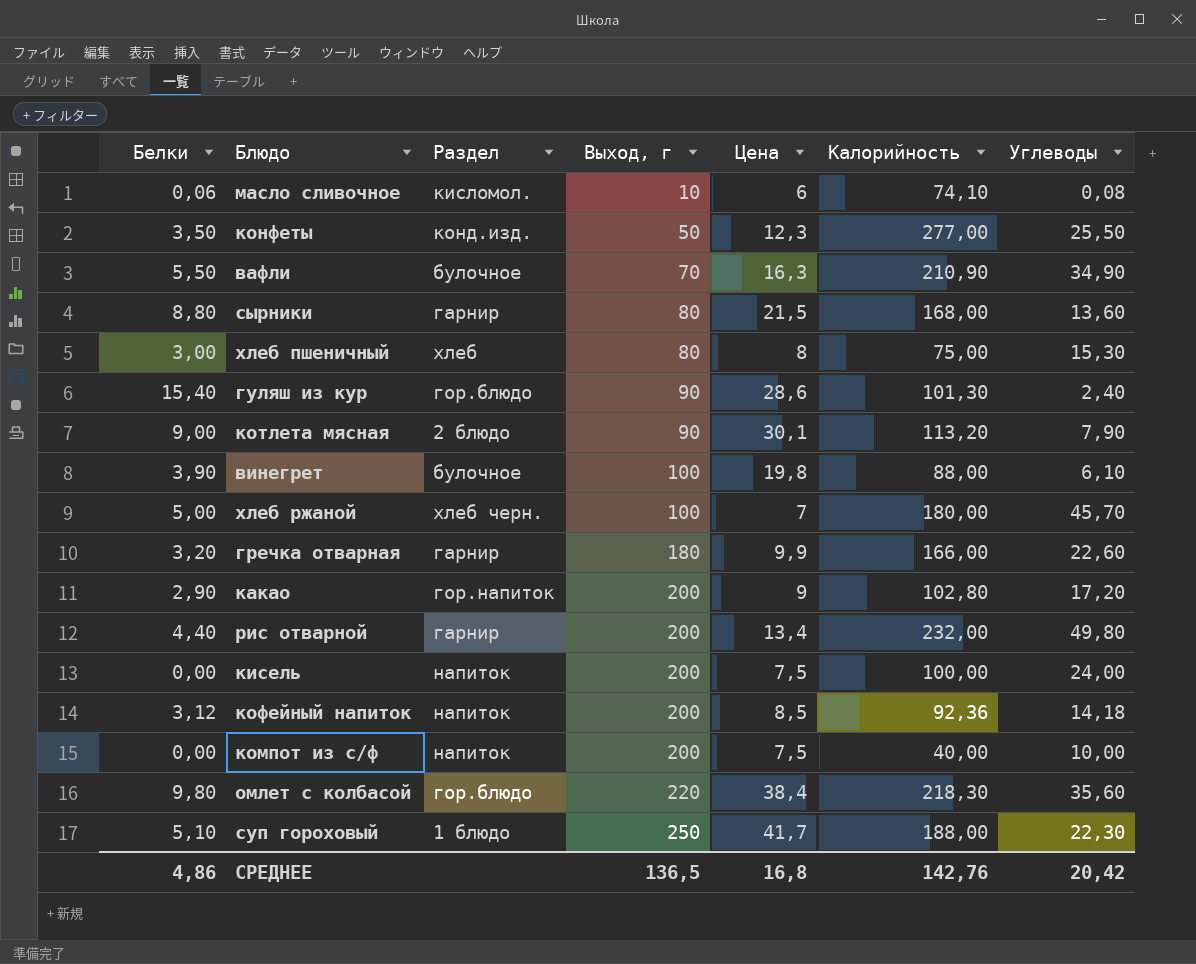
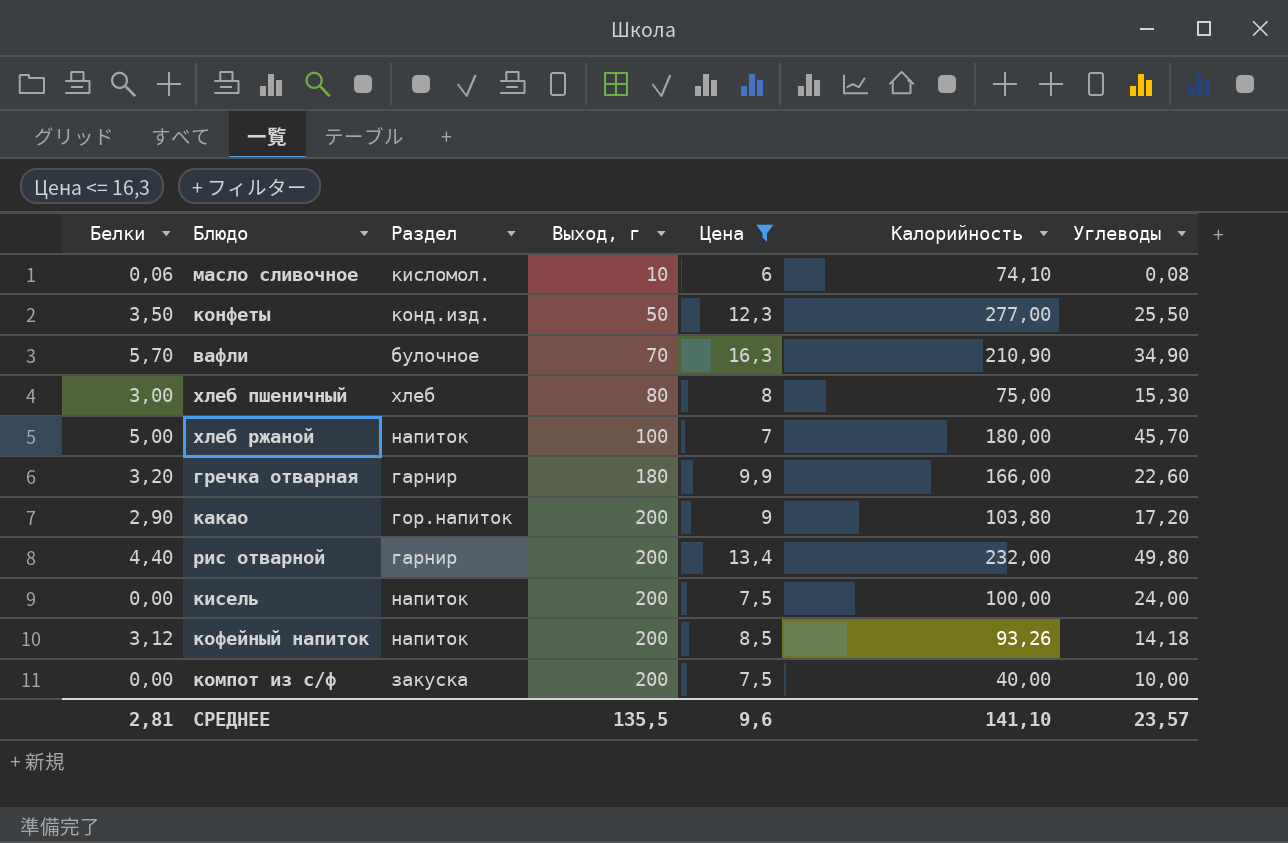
filter: none -> Цена <= 16,3
вафли | Белки: 5,50 -> 5,70
хлеб ржаной | Раздел: хлеб черн. -> напиток
какао | Калорийность: 102,80 -> 103,80
кофейный напиток | Калорийность: 92,36 -> 93,26
компот из с/ф | Раздел: напиток -> закуска
СРЕДНЕЕ | Белки: 4,86 -> 2,81
СРЕДНЕЕ | Выход, г: 136,5 -> 135,5
СРЕДНЕЕ | Цена: 16,8 -> 9,6
СРЕДНЕЕ | Калорийность: 142,76 -> 141,10
СРЕДНЕЕ | Углеводы: 20,42 -> 23,57

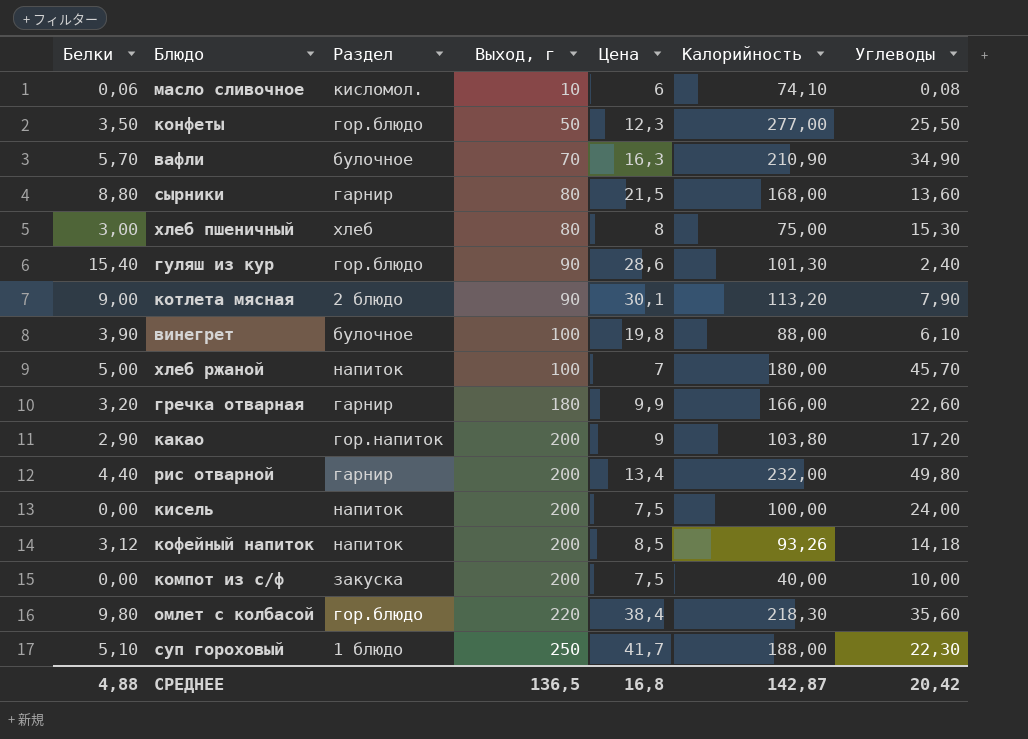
filter: Цена <= 16,3 -> none
конфеты | Раздел: конд.изд. -> гор.блюдо
СРЕДНЕЕ | Белки: 2,81 -> 4,88
СРЕДНЕЕ | Выход, г: 135,5 -> 136,5
СРЕДНЕЕ | Цена: 9,6 -> 16,8
СРЕДНЕЕ | Калорийность: 141,10 -> 142,87
СРЕДНЕЕ | Углеводы: 23,57 -> 20,42

